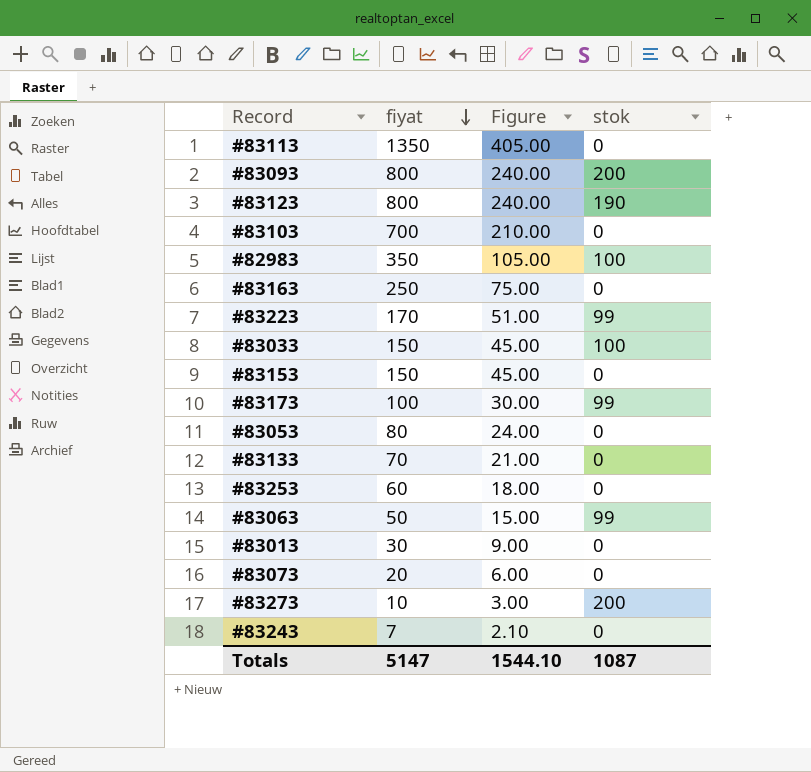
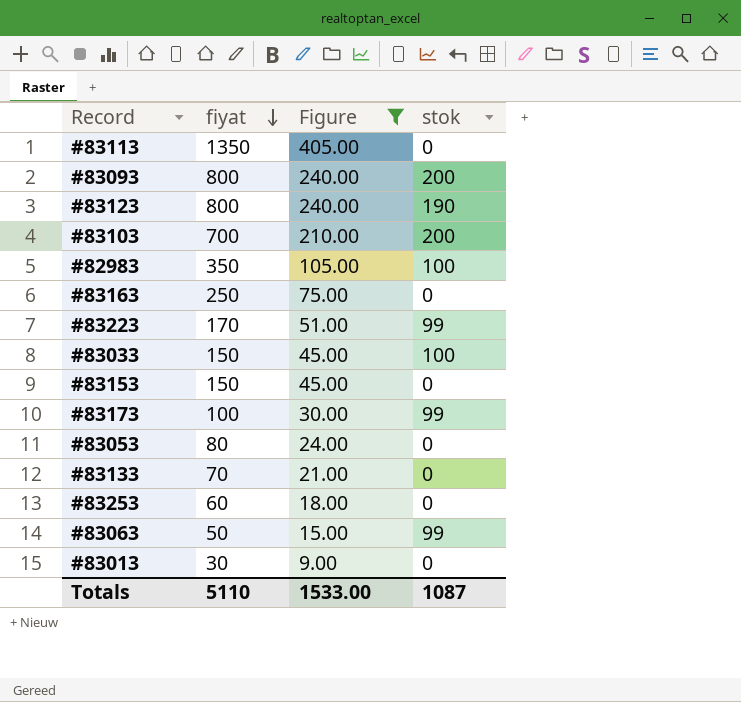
filter: none -> Figure >= 9.00
#83103 | stok: 0 -> 200
Totals | fiyat: 5147 -> 5110
Totals | Figure: 1544.10 -> 1533.00

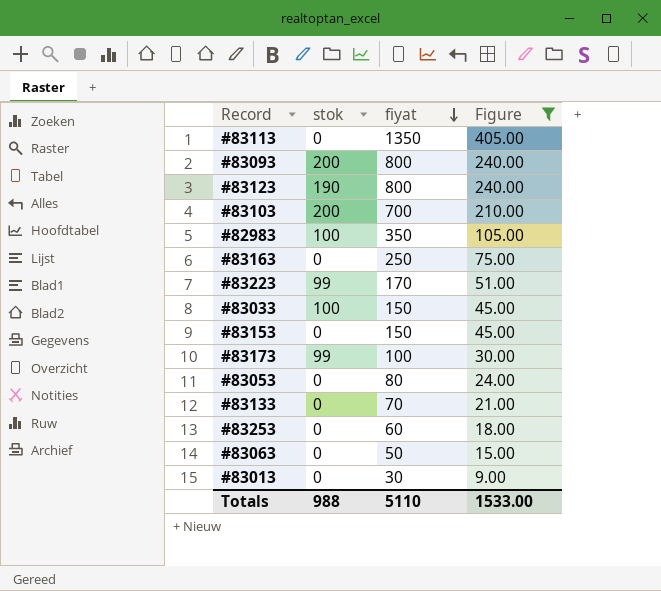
column stok | position: 4 -> 2
#83063 | stok: 99 -> 0
Totals | stok: 1087 -> 988

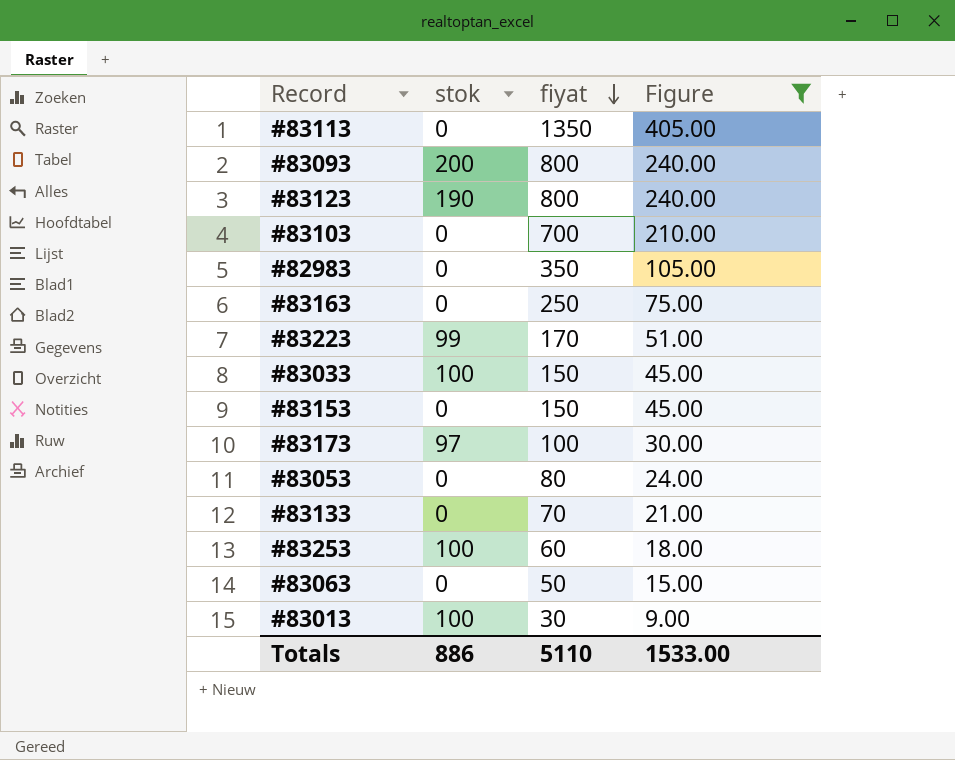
#83103 | stok: 200 -> 0
#82983 | stok: 100 -> 0
#83173 | stok: 99 -> 97
#83253 | stok: 0 -> 100
#83013 | stok: 0 -> 100
Totals | stok: 988 -> 886

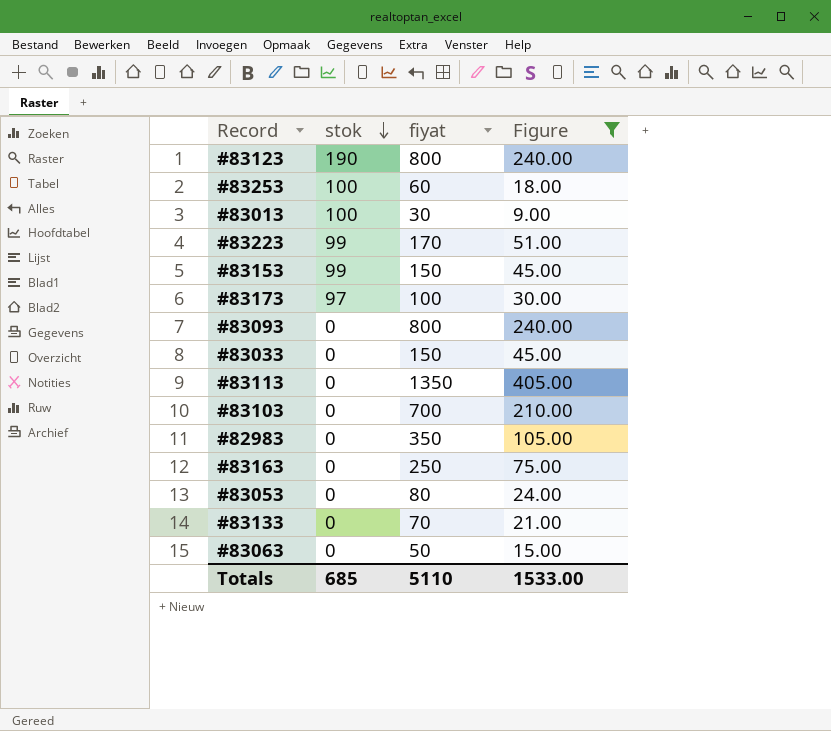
row order: fiyat descending -> stok descending
#83153 | stok: 0 -> 99
#83093 | stok: 200 -> 0
#83033 | stok: 100 -> 0
Totals | stok: 886 -> 685

